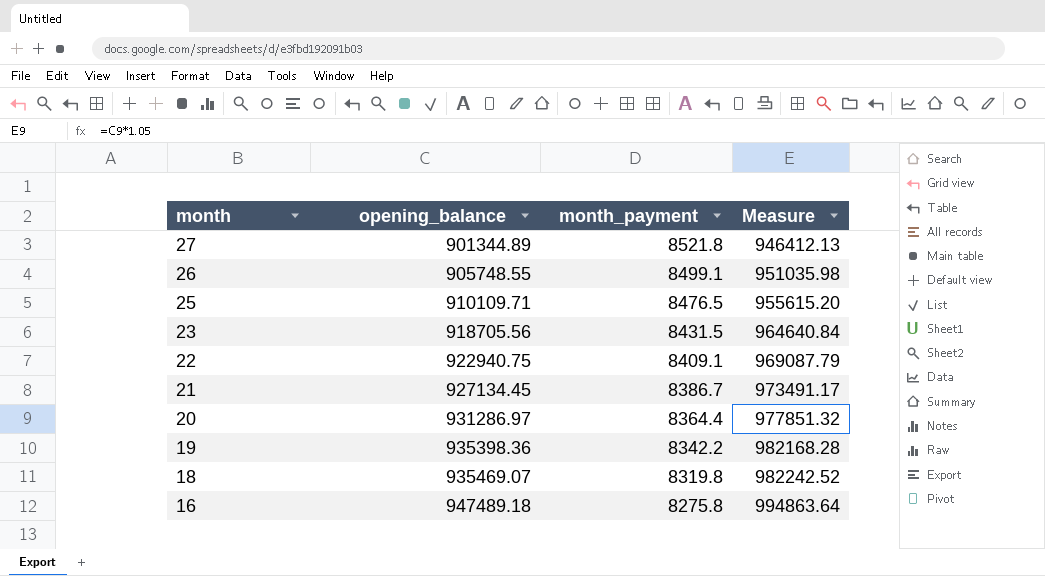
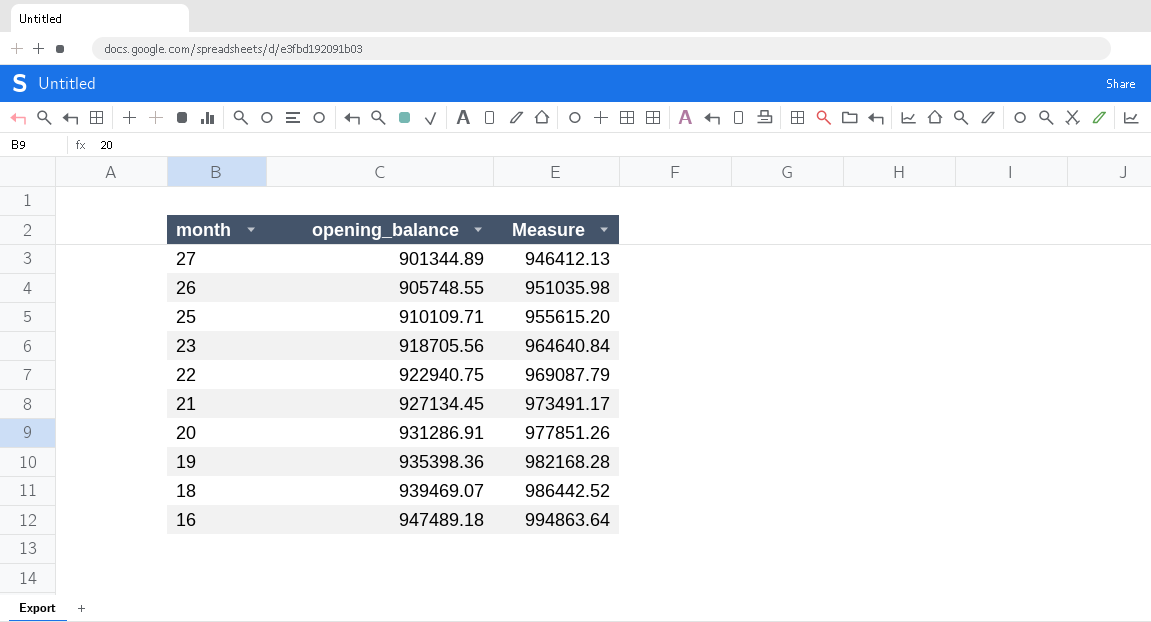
column month_payment | position: 3 -> none
20 | opening_balance: 931286.97 -> 931286.91
20 | Measure: 977851.32 -> 977851.26
18 | opening_balance: 935469.07 -> 939469.07
18 | Measure: 982242.52 -> 986442.52

